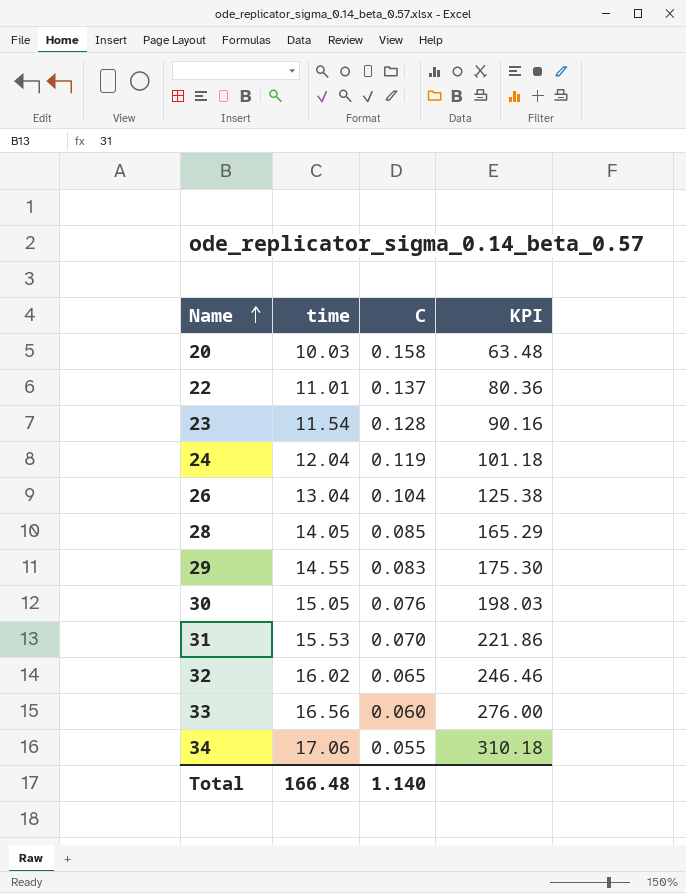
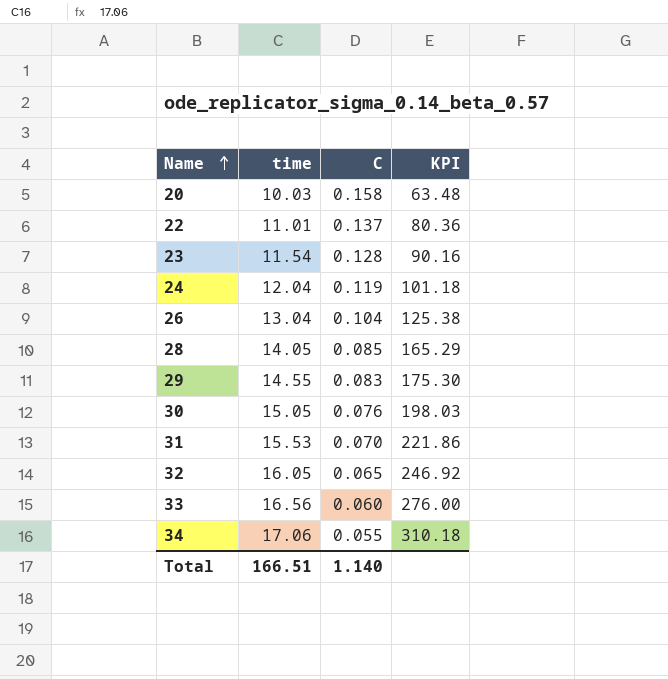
32 | time: 16.02 -> 16.05
32 | KPI: 246.46 -> 246.92
Total | time: 166.48 -> 166.51

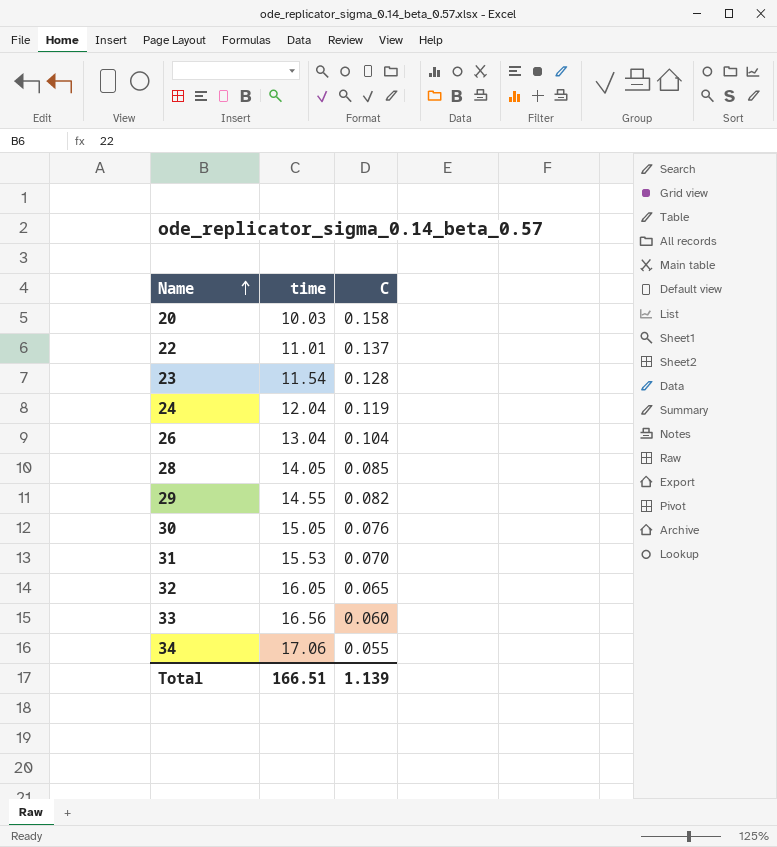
column KPI | formula: [time] / [C] -> none
29 | C: 0.083 -> 0.082
Total | C: 1.140 -> 1.139

